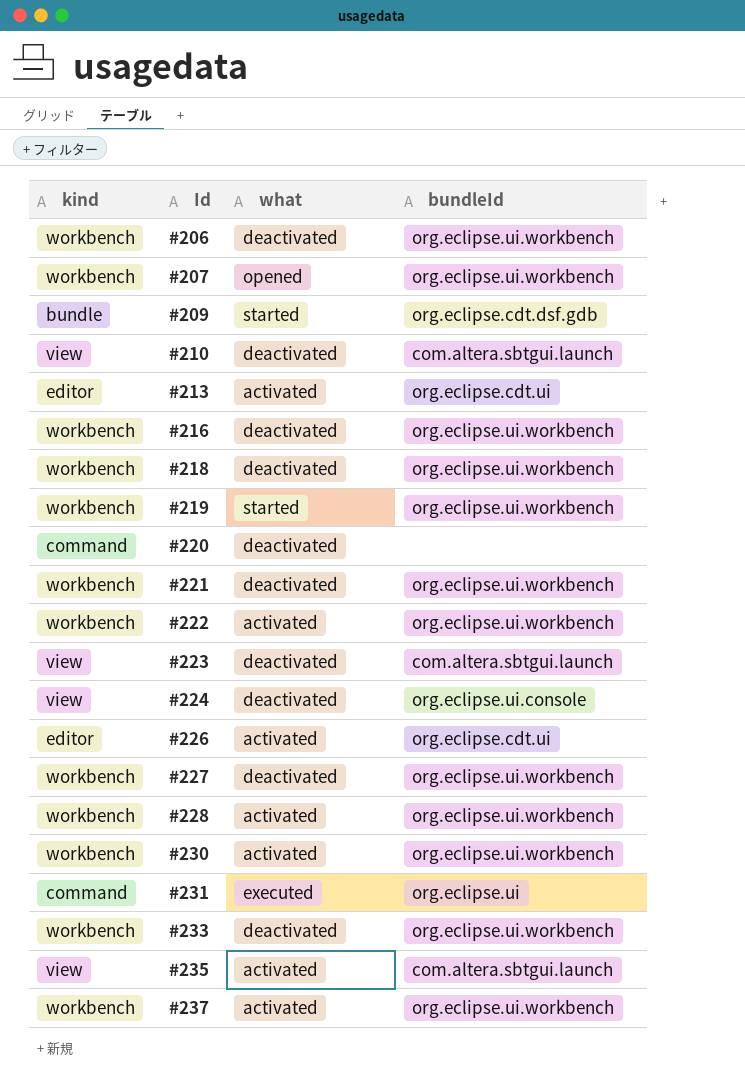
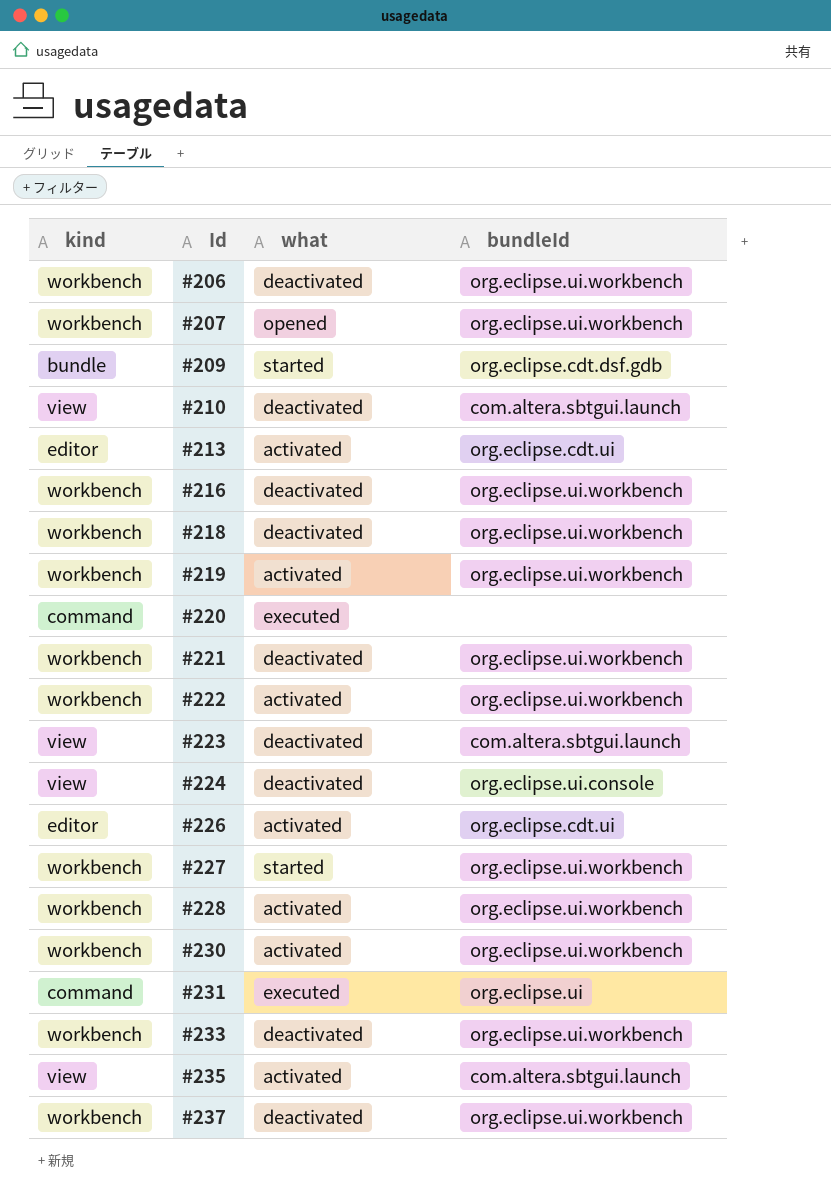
#219 | what: started -> activated
#220 | what: deactivated -> executed
#227 | what: deactivated -> started
#237 | what: activated -> deactivated

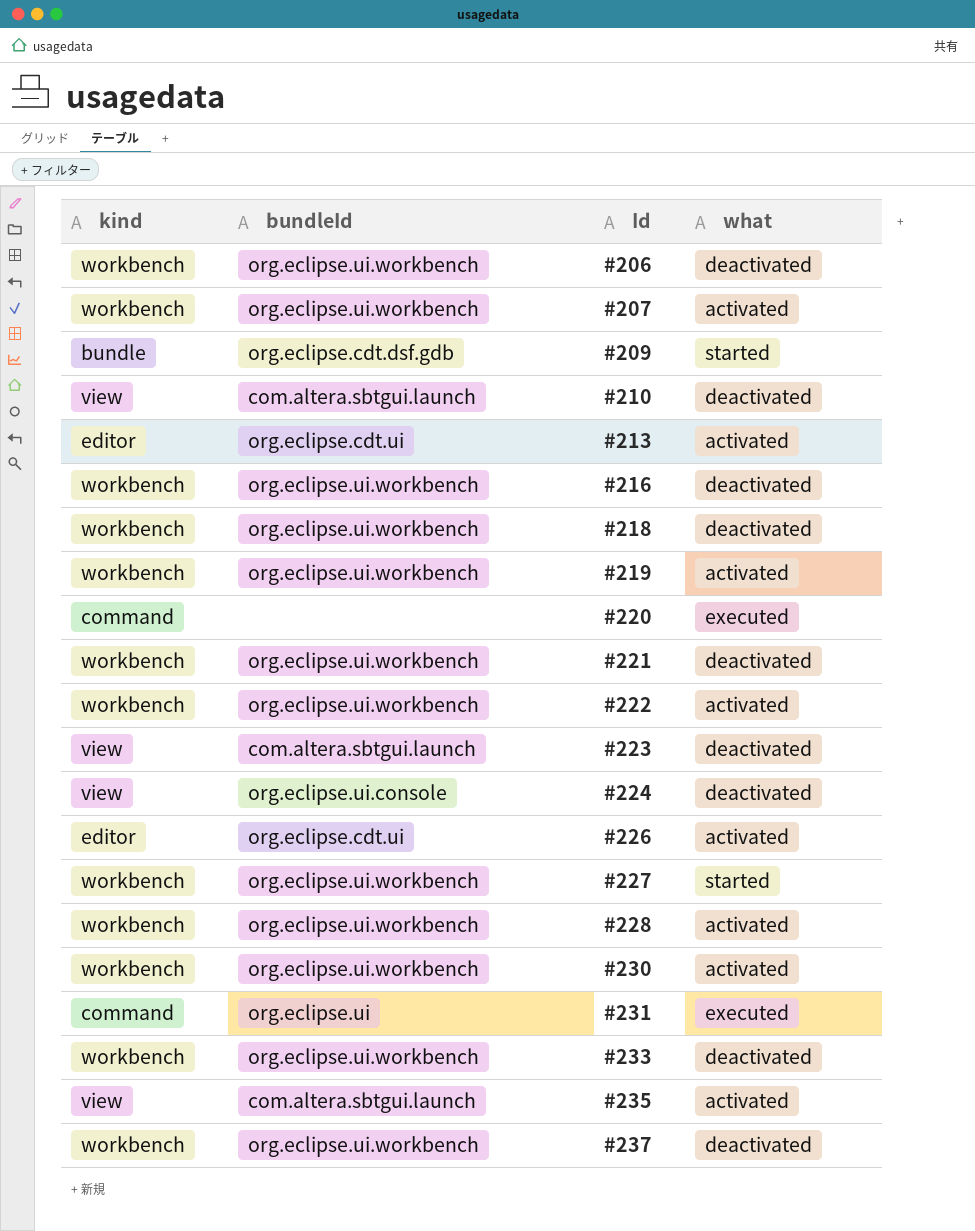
column bundleId | position: 4 -> 2
#207 | what: opened -> activated

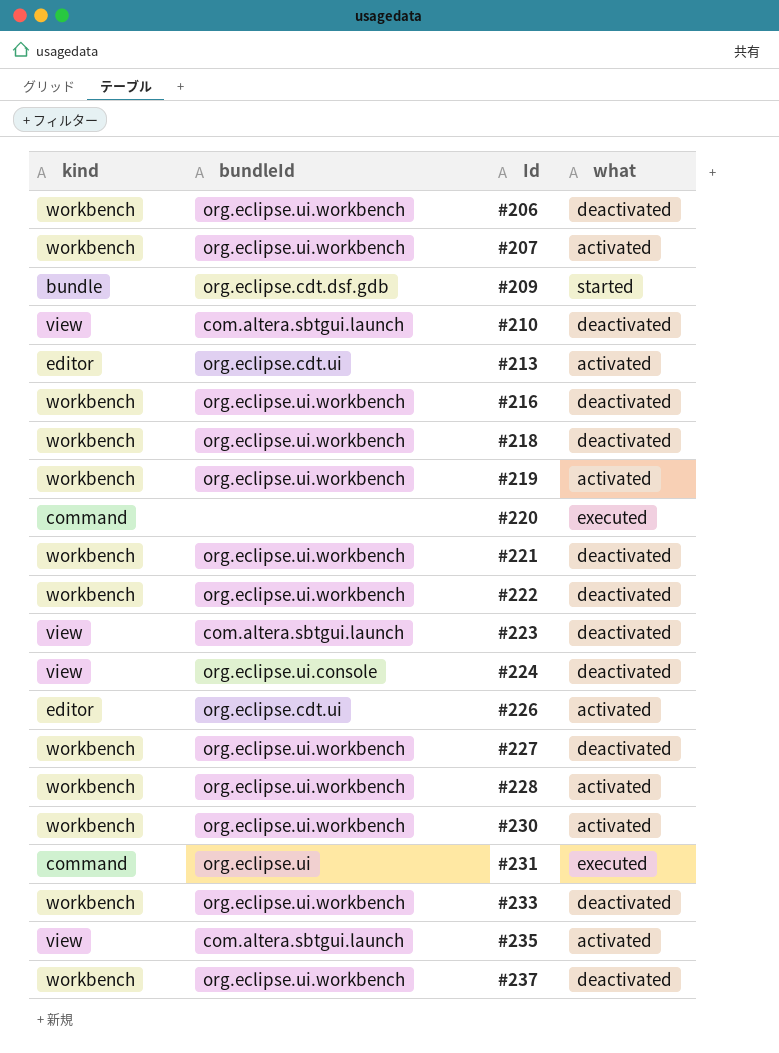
#222 | what: activated -> deactivated
#227 | what: started -> deactivated

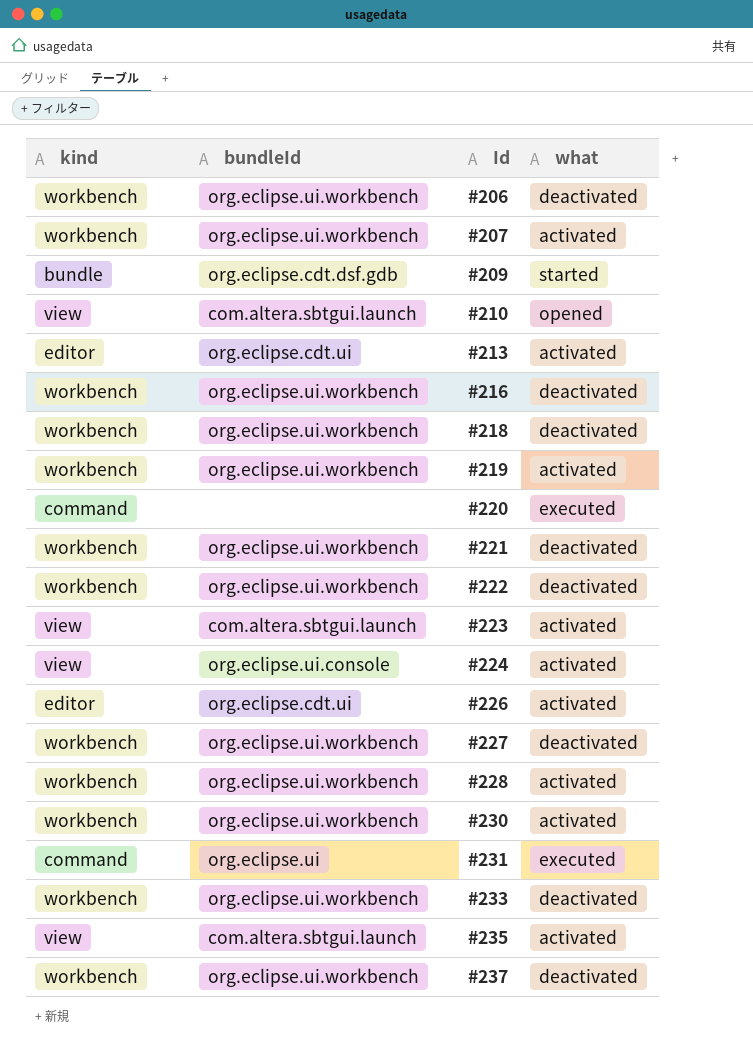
#210 | what: deactivated -> opened
#223 | what: deactivated -> activated
#224 | what: deactivated -> activated

